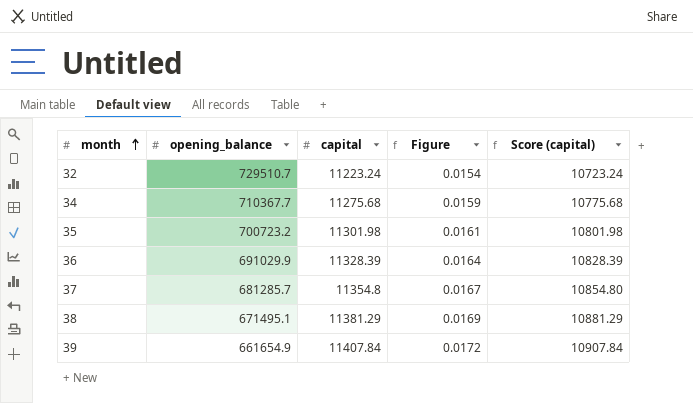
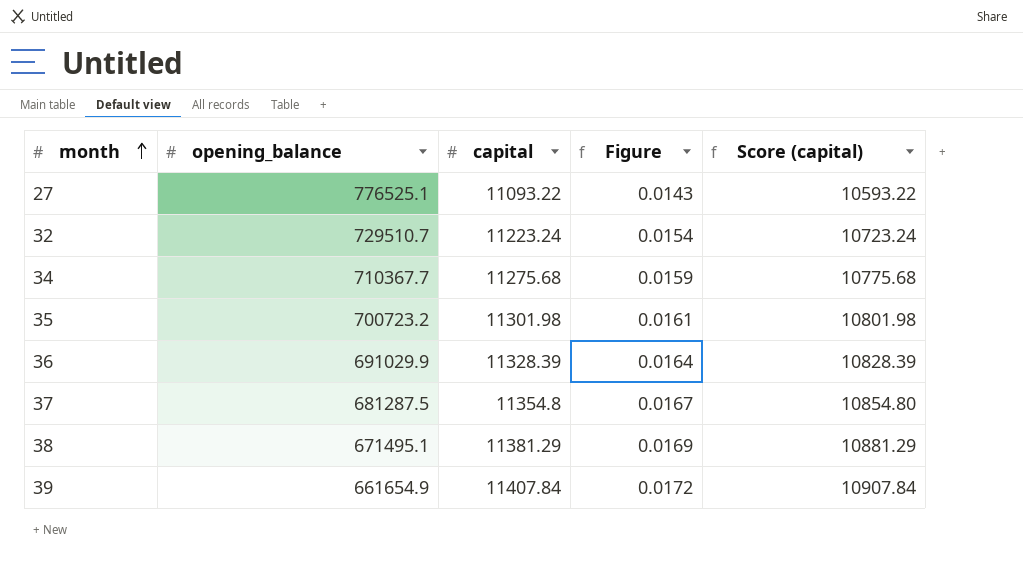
row 27: none -> 776525.1 | 11093.22 | 0.0143 | 10593.22
37 | opening_balance: 681285.7 -> 681287.5

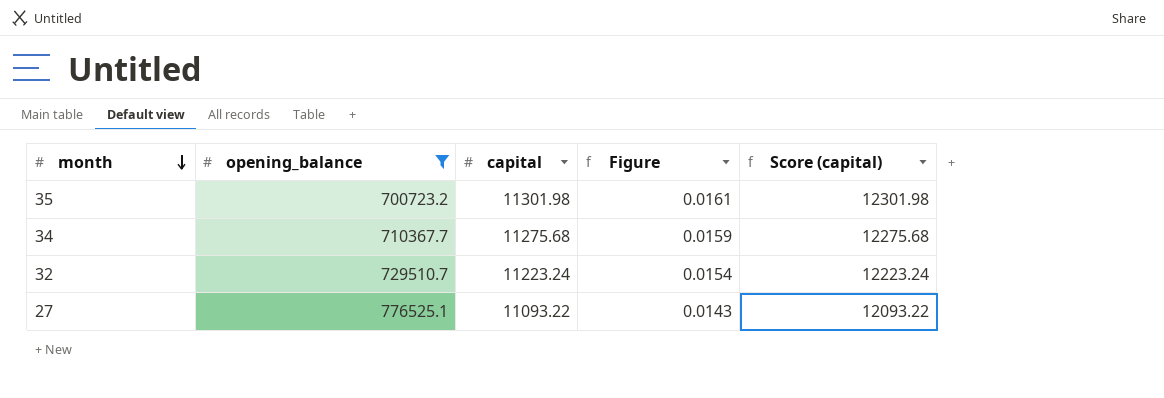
filter: none -> opening_balance >= 700723.2
row order: month ascending -> month descending
column Score (capital) | formula: [capital] - 500 -> [capital] + 1000

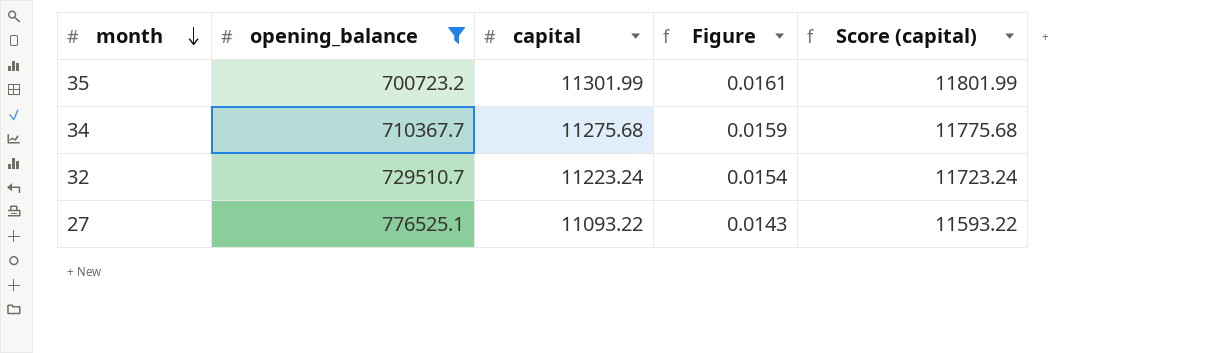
column Score (capital) | formula: [capital] + 1000 -> [capital] + 500
35 | capital: 11301.98 -> 11301.99

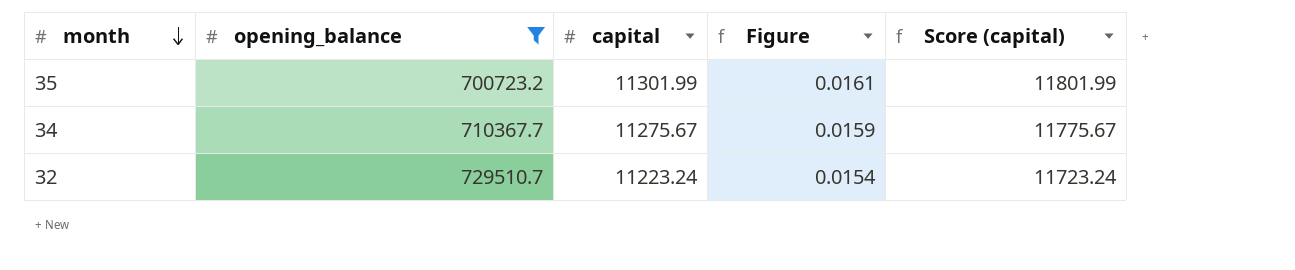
row 27: 776525.1 | 11093.22 | 0.0143 | 11593.22 -> none
34 | capital: 11275.68 -> 11275.67
34 | Score (capital): 11775.68 -> 11775.67

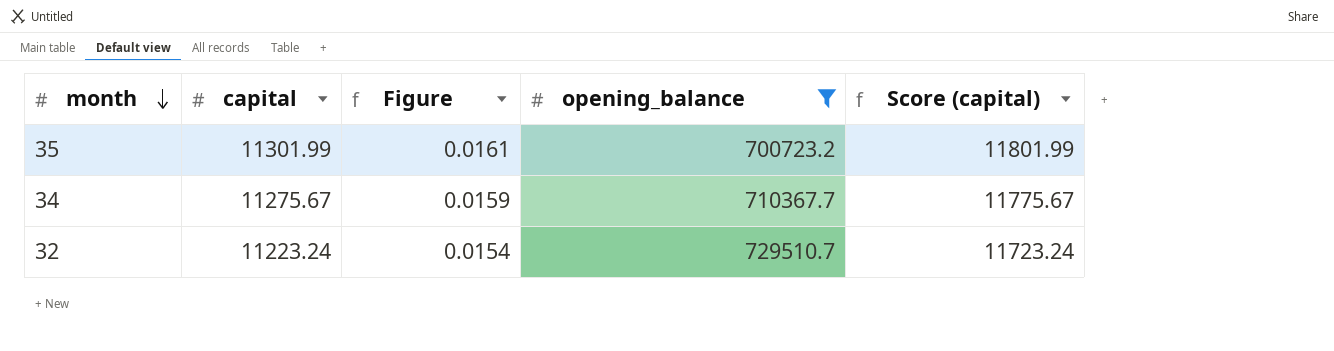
column opening_balance | position: 2 -> 4

